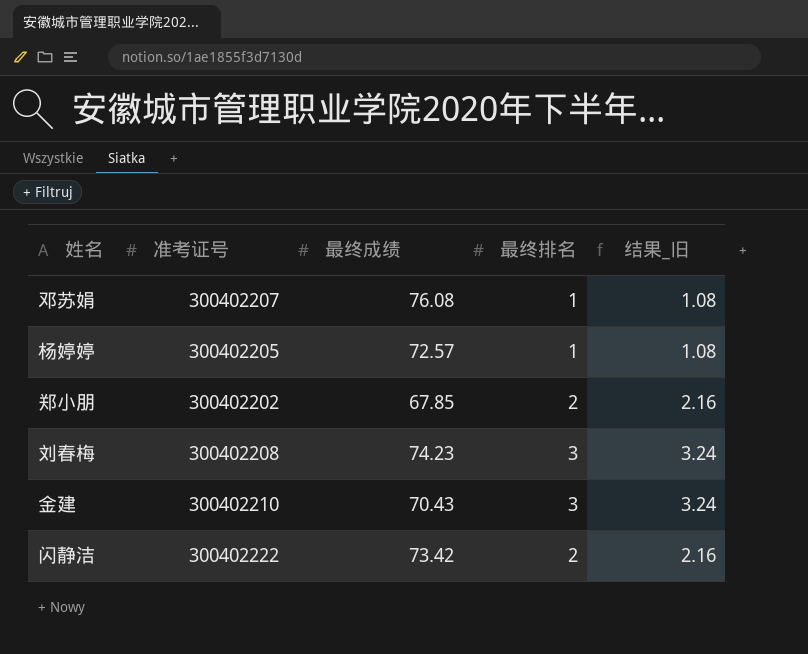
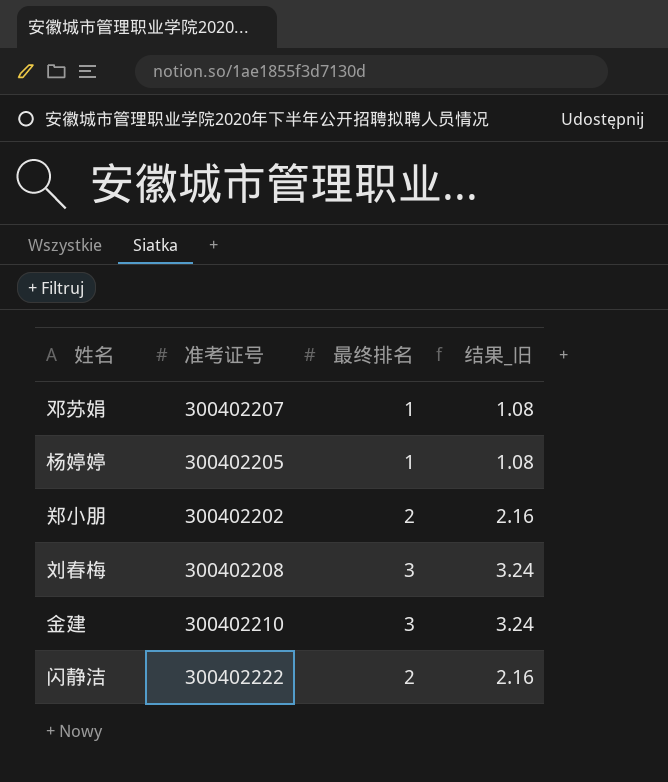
column 最终成绩 | position: 3 -> none

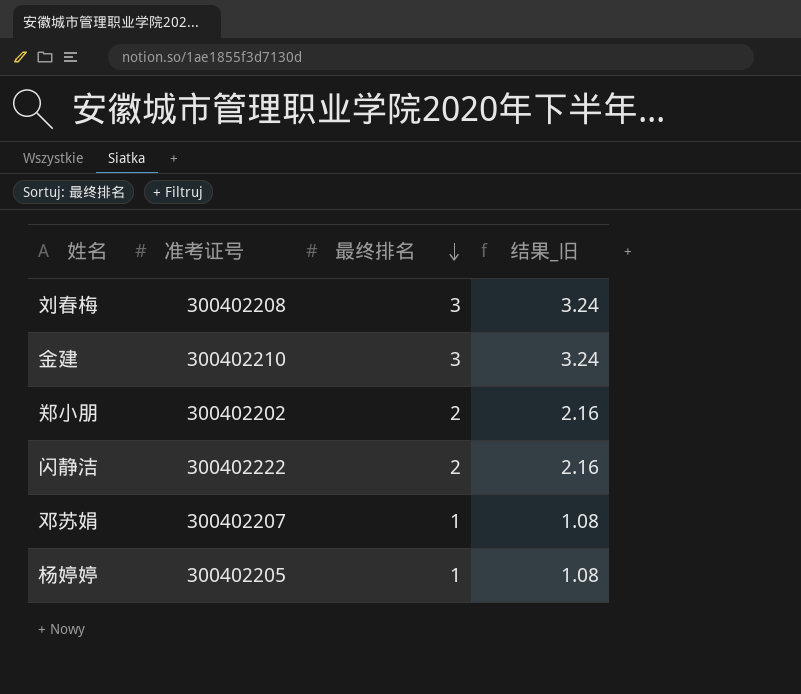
row order: none -> 最终排名 descending

